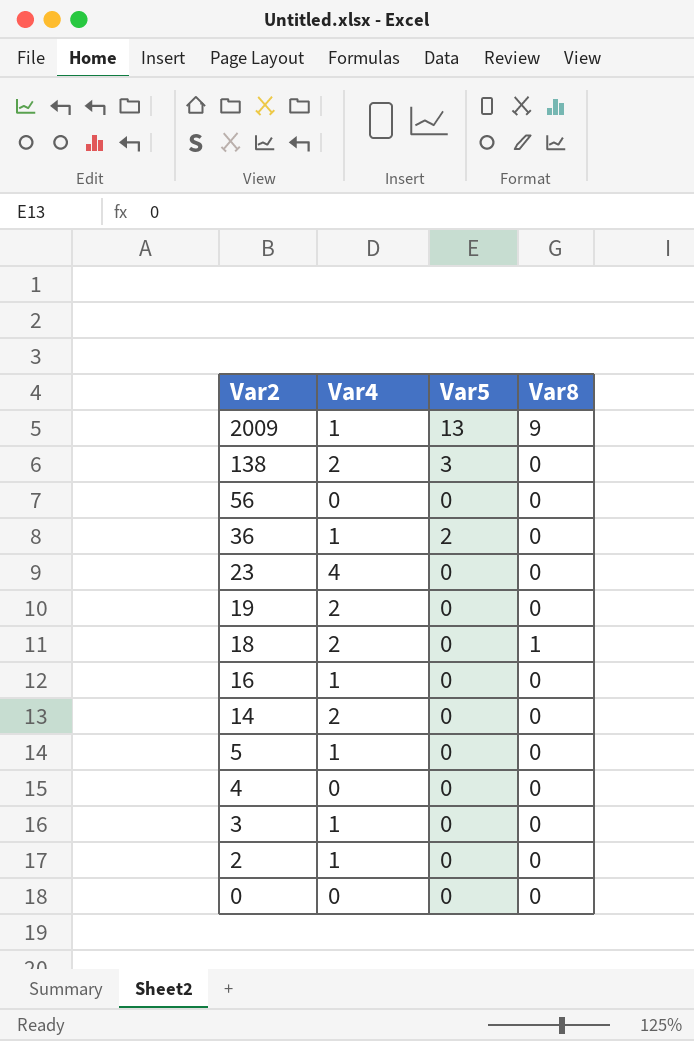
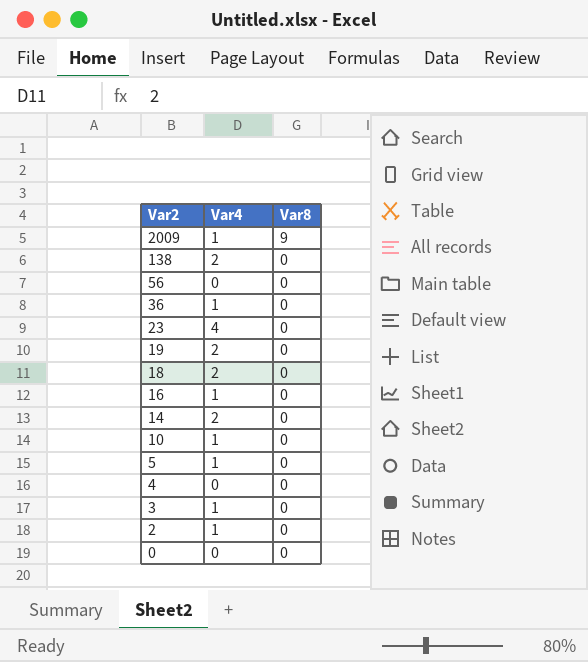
column Var5 | position: 3 -> none
18 | Var8: 1 -> 0
row 10: none -> 1 | 0

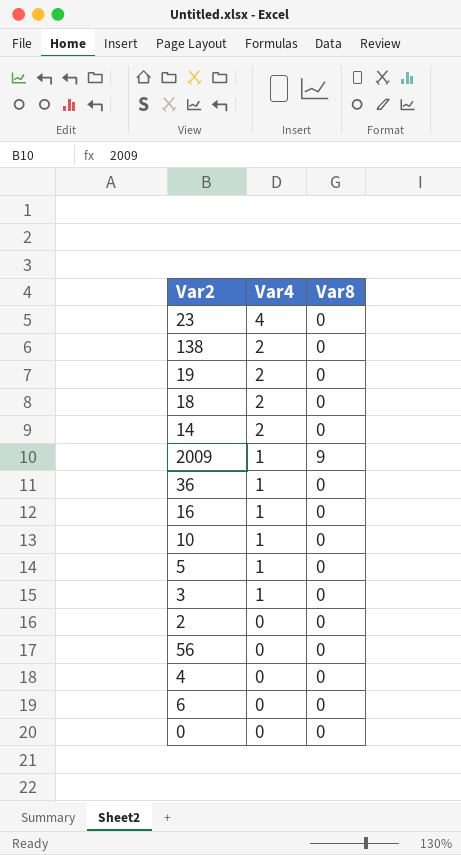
row order: Var2 descending -> Var4 descending
2 | Var4: 1 -> 0
row 6: none -> 0 | 0

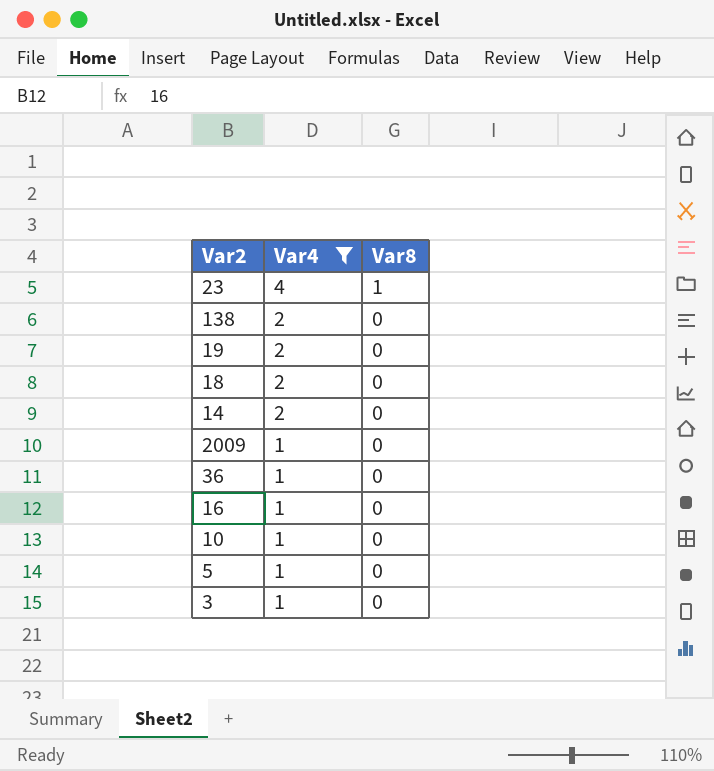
filter: none -> Var4 != 0
23 | Var8: 0 -> 1
2009 | Var8: 9 -> 0

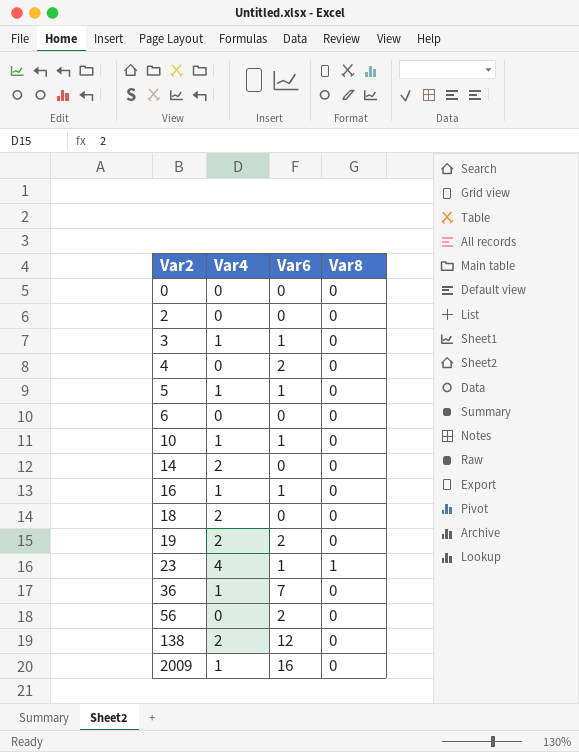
filter: Var4 != 0 -> none
row order: Var4 descending -> Var2 ascending
column Var6 | position: none -> 3

